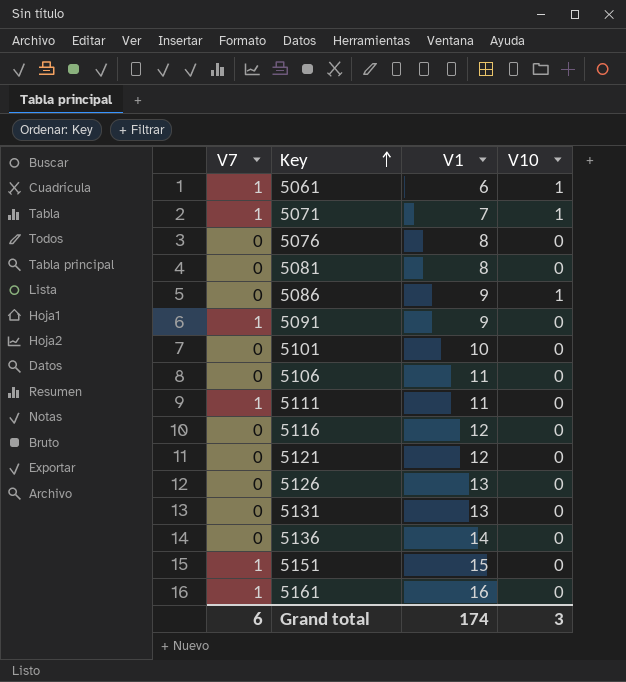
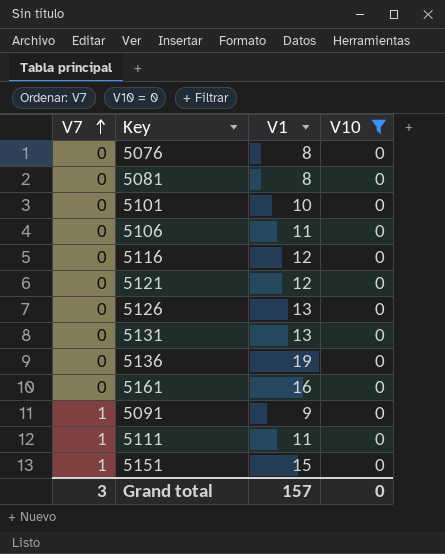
filter: none -> V10 = 0
row order: Key ascending -> V7 ascending
5136 | V1: 14 -> 19
5161 | V7: 1 -> 0
Grand total | V7: 6 -> 3
Grand total | V1: 174 -> 157
Grand total | V10: 3 -> 0

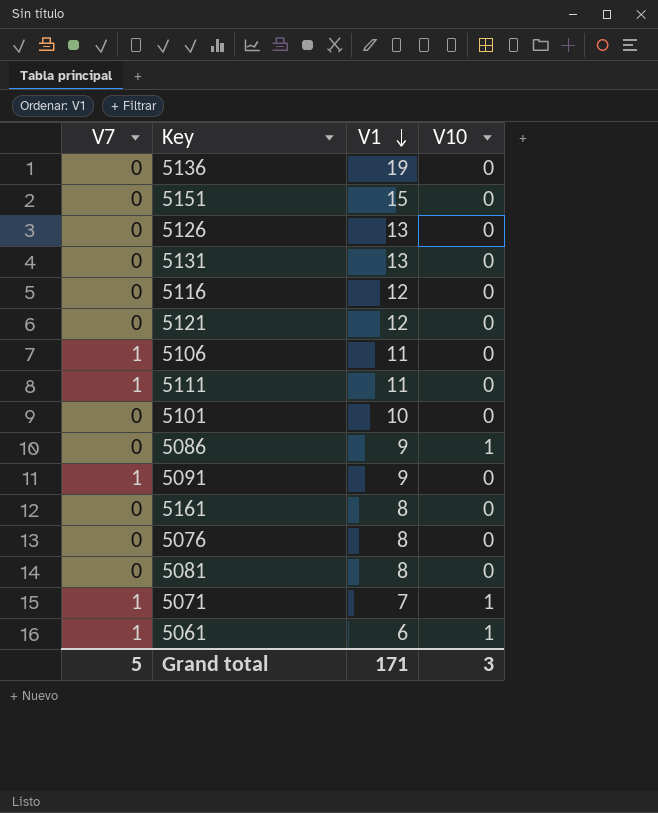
filter: V10 = 0 -> none
row order: V7 ascending -> V1 descending
5151 | V7: 1 -> 0
5106 | V7: 0 -> 1
5161 | V1: 16 -> 8
Grand total | V7: 3 -> 5
Grand total | V1: 157 -> 171
Grand total | V10: 0 -> 3

